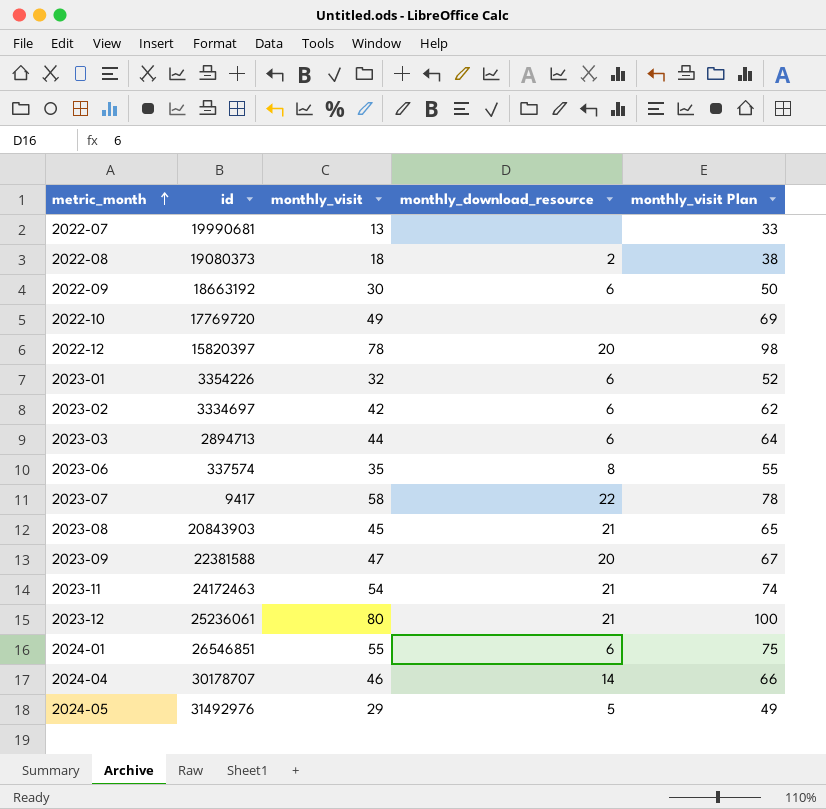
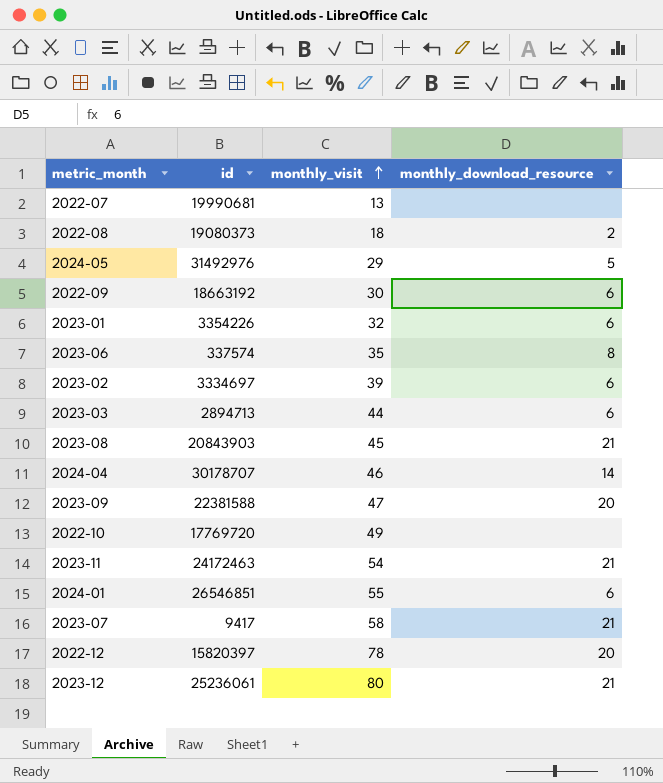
row order: metric_month ascending -> monthly_visit ascending
column monthly_visit Plan | formula: [monthly_visit] + 20 -> none
2023-02 | monthly_visit: 42 -> 39
2023-07 | monthly_download_resource: 22 -> 21

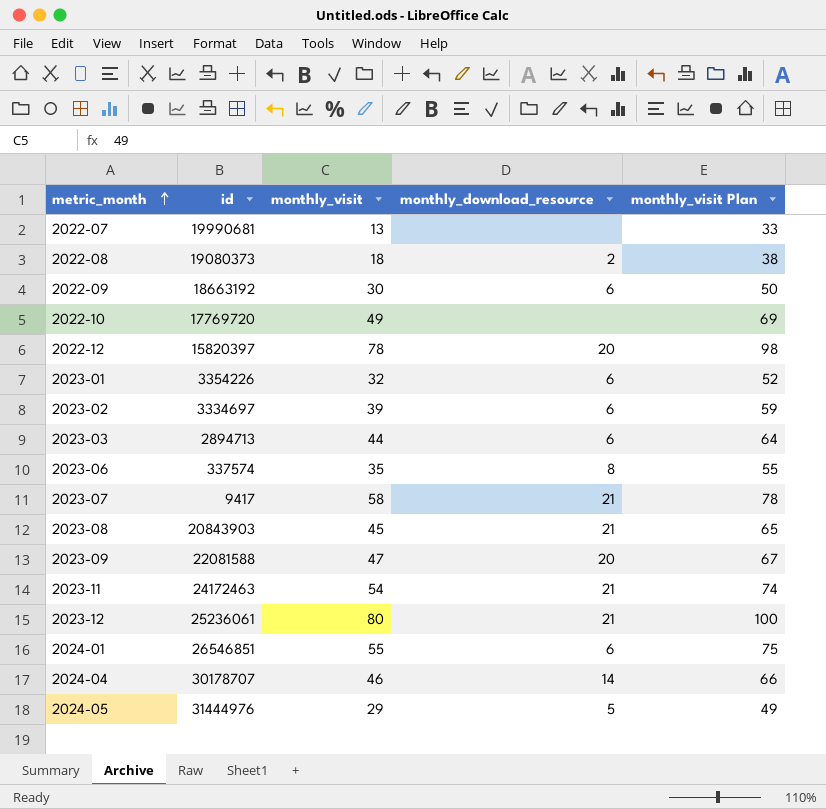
row order: monthly_visit ascending -> metric_month ascending
column monthly_visit Plan | formula: none -> [monthly_visit] + 20
2023-09 | id: 22381588 -> 22081588
2024-05 | id: 31492976 -> 31444976

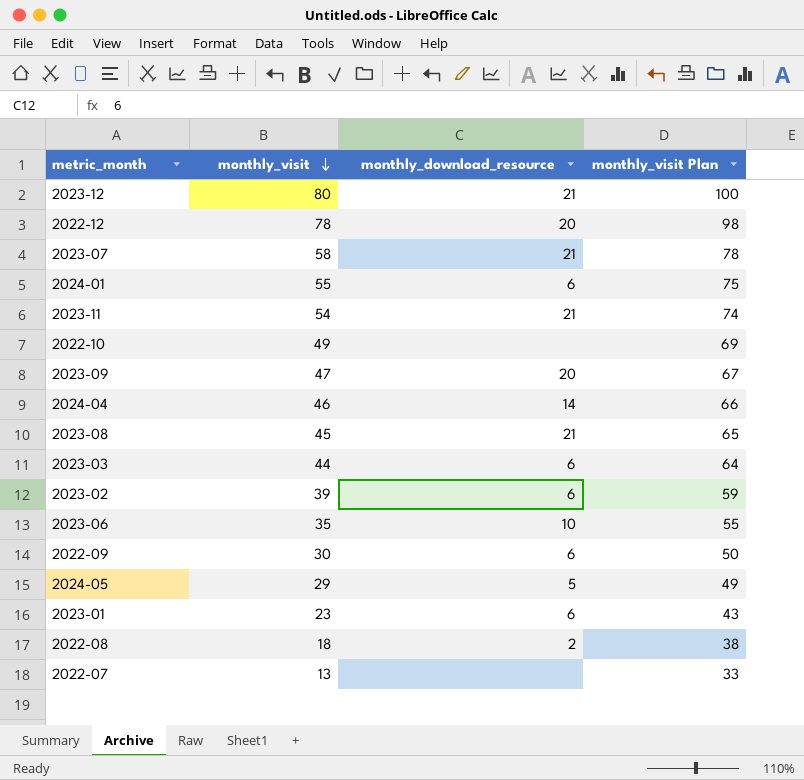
row order: metric_month ascending -> monthly_visit descending
column id | position: 2 -> none
2023-06 | monthly_download_resource: 8 -> 10
2023-01 | monthly_visit: 32 -> 23
2023-01 | monthly_visit Plan: 52 -> 43

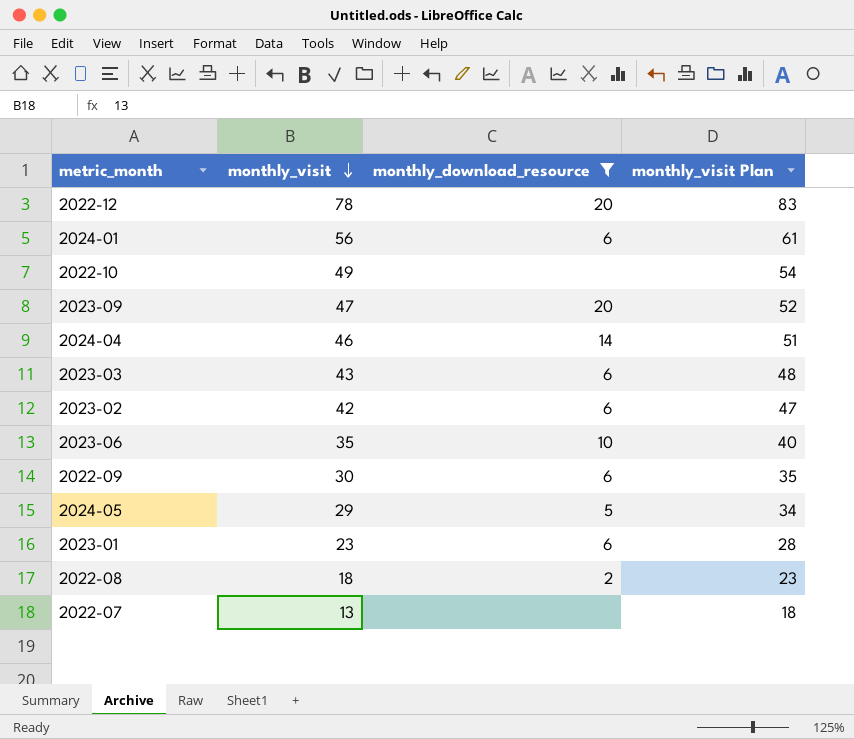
filter: none -> monthly_download_resource != 21
column monthly_visit Plan | formula: [monthly_visit] + 20 -> [monthly_visit] + 5
2024-01 | monthly_visit: 55 -> 56
2023-03 | monthly_visit: 44 -> 43
2023-02 | monthly_visit: 39 -> 42

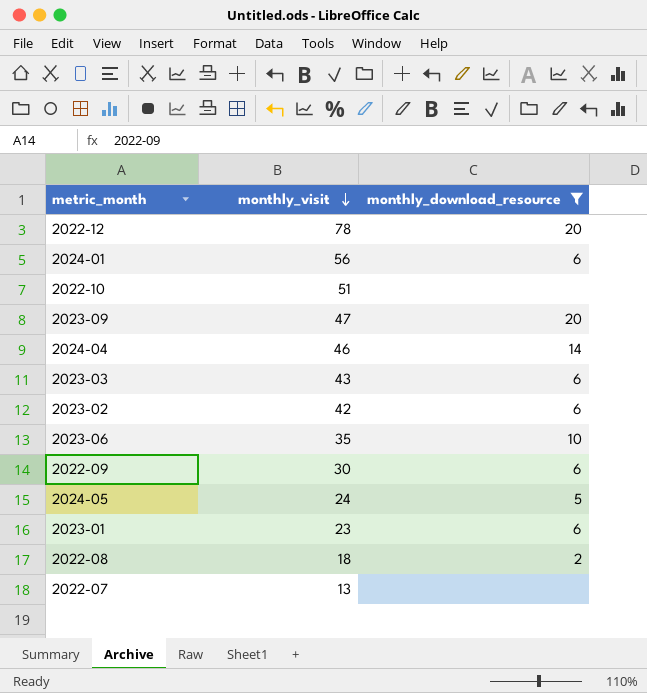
column monthly_visit Plan | formula: [monthly_visit] + 5 -> none
2022-10 | monthly_visit: 49 -> 51
2024-05 | monthly_visit: 29 -> 24

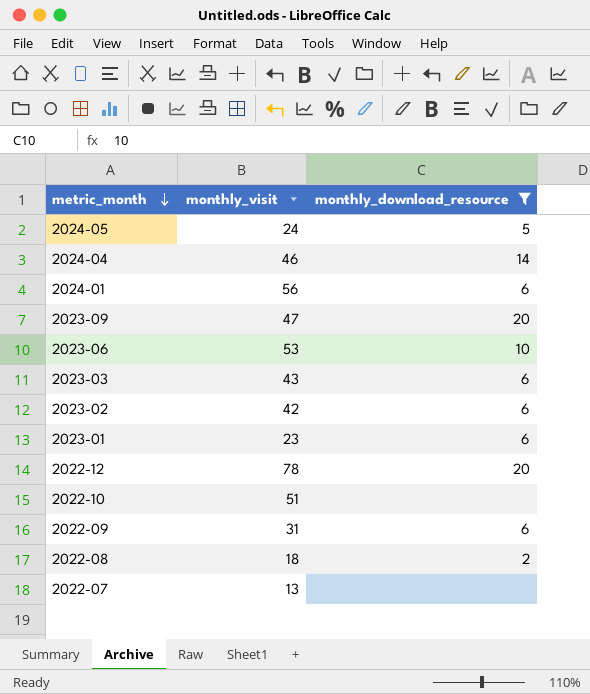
row order: monthly_visit descending -> metric_month descending
2023-06 | monthly_visit: 35 -> 53
2022-09 | monthly_visit: 30 -> 31

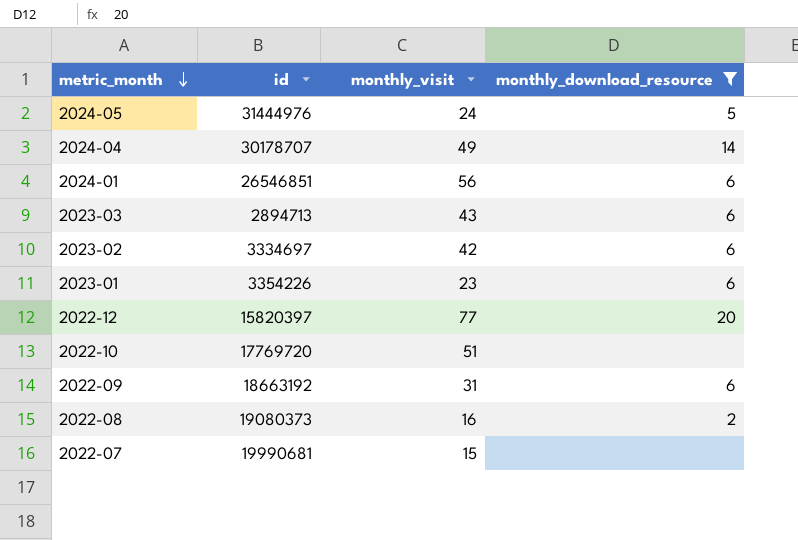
column id | position: none -> 2
row 2023-09: 47 | 20 -> none
row 2023-06: 53 | 10 -> none
2024-04 | monthly_visit: 46 -> 49
2022-12 | monthly_visit: 78 -> 77
2022-08 | monthly_visit: 18 -> 16
2022-07 | monthly_visit: 13 -> 15

